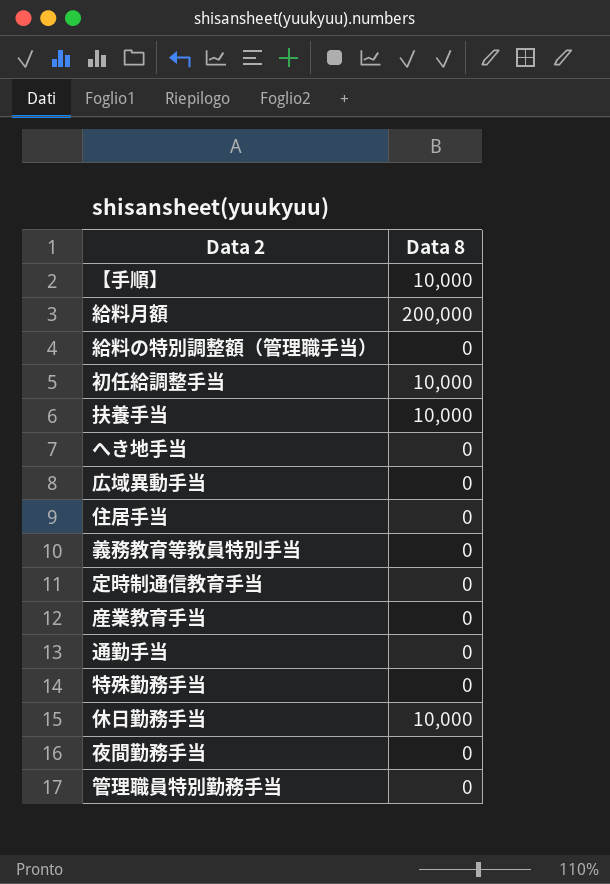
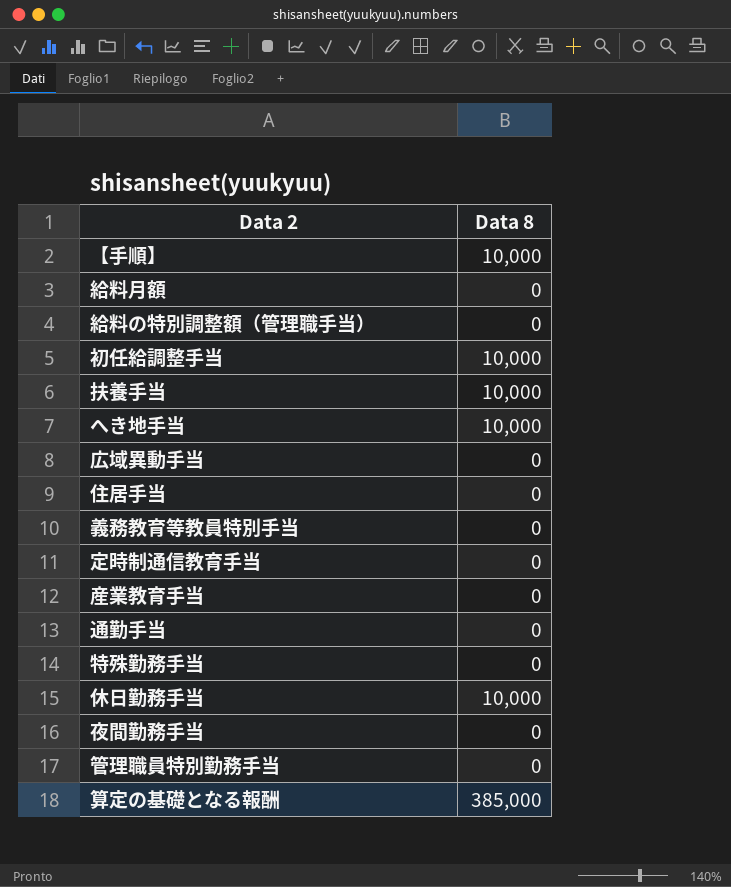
給料月額 | Data 8: 200,000 -> 0
へき地手当 | Data 8: 0 -> 10,000
row 算定の基礎となる報酬: none -> 385,000

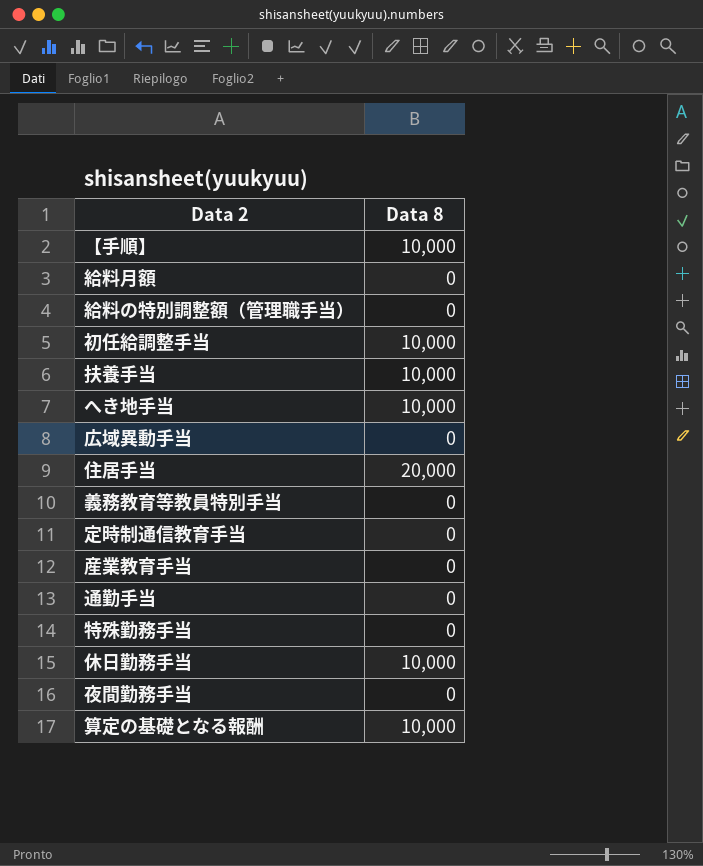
row 管理職員特別勤務手当: 0 -> none
住居手当 | Data 8: 0 -> 20,000
算定の基礎となる報酬 | Data 8: 385,000 -> 10,000

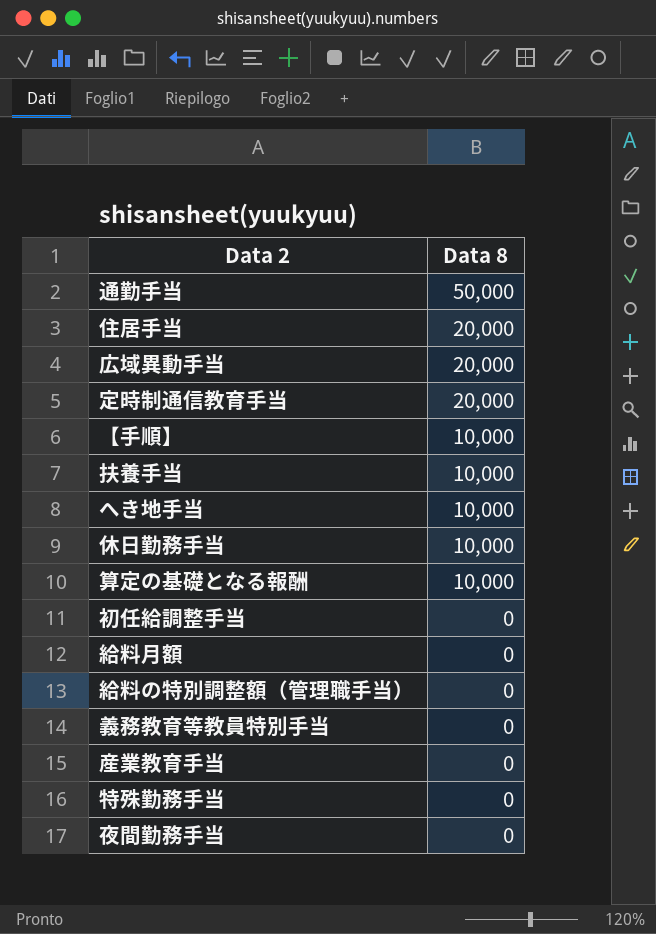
row order: none -> Data 8 descending
通勤手当 | Data 8: 0 -> 50,000
広域異動手当 | Data 8: 0 -> 20,000
定時制通信教育手当 | Data 8: 0 -> 20,000
初任給調整手当 | Data 8: 10,000 -> 0

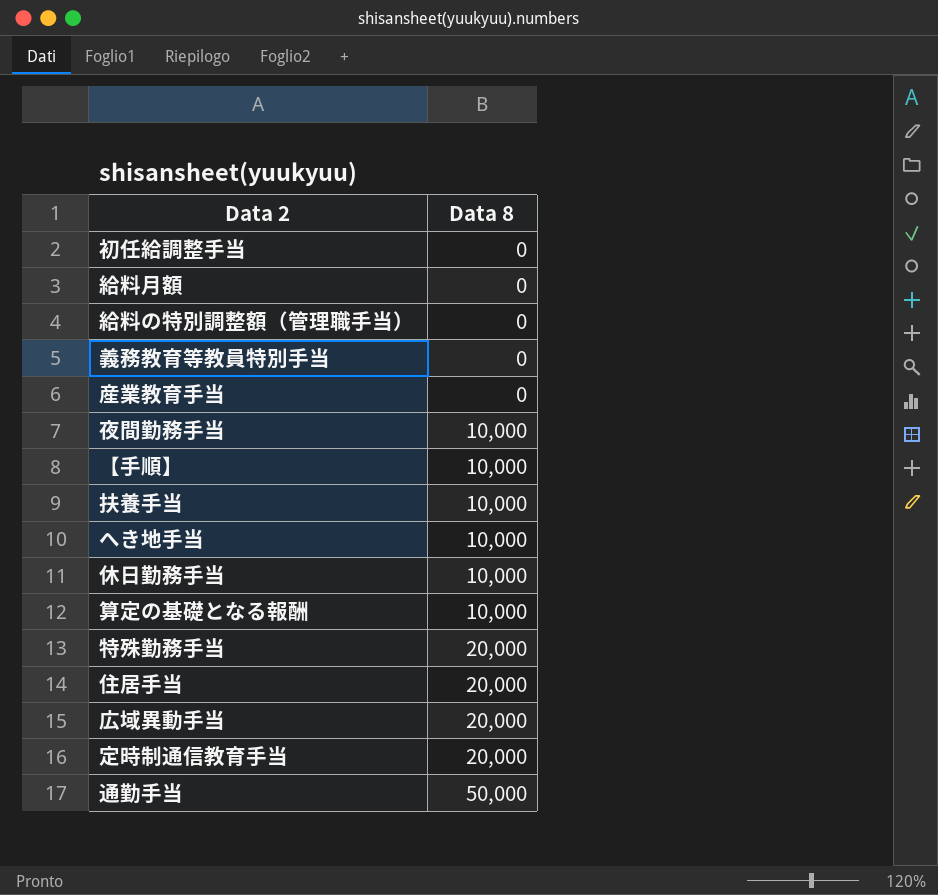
row order: Data 8 descending -> Data 8 ascending
夜間勤務手当 | Data 8: 0 -> 10,000
特殊勤務手当 | Data 8: 0 -> 20,000

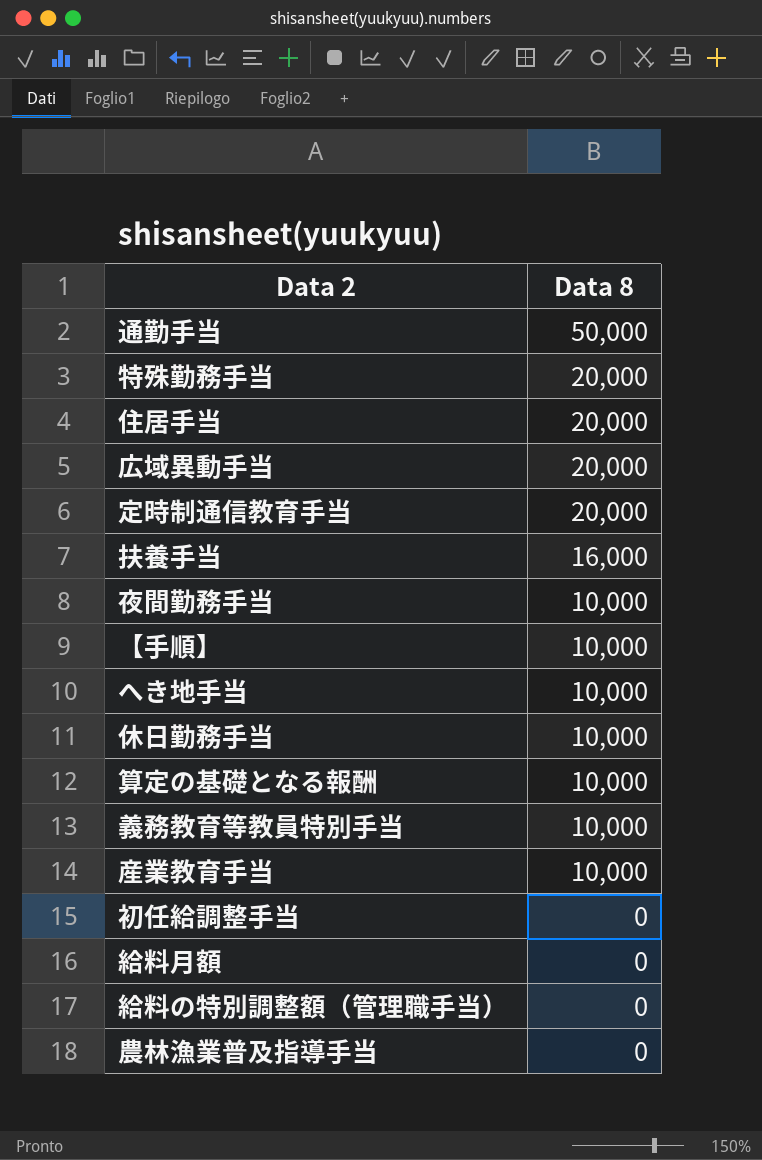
row order: Data 8 ascending -> Data 8 descending
扶養手当 | Data 8: 10,000 -> 16,000
義務教育等教員特別手当 | Data 8: 0 -> 10,000
産業教育手当 | Data 8: 0 -> 10,000
row 農林漁業普及指導手当: none -> 0

